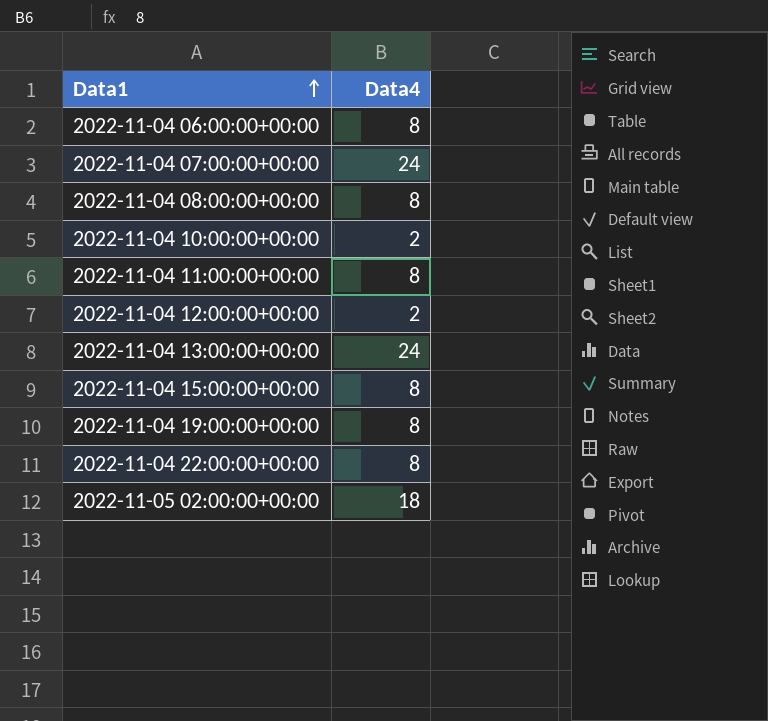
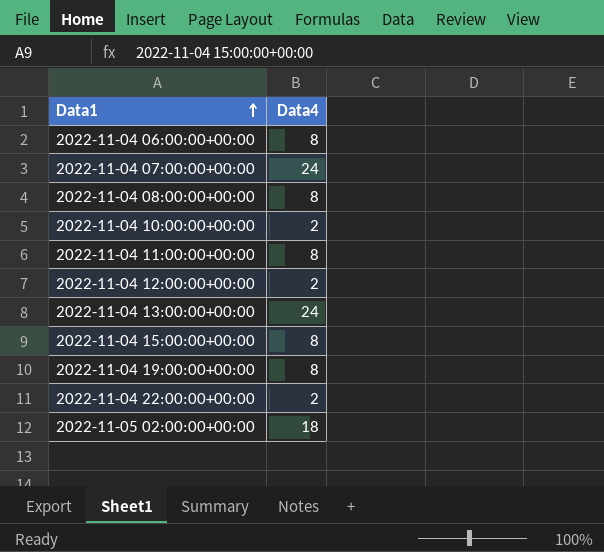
2022-11-04 22:00:00+00:00 | Data4: 8 -> 2

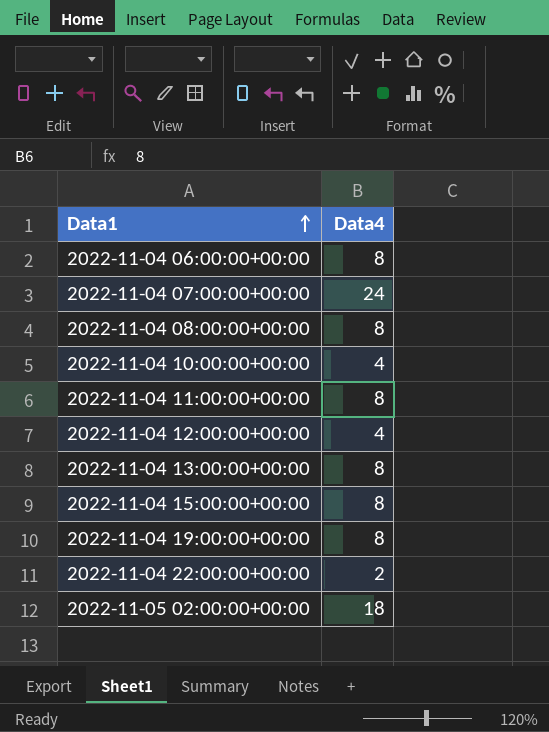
2022-11-04 10:00:00+00:00 | Data4: 2 -> 4
2022-11-04 12:00:00+00:00 | Data4: 2 -> 4
2022-11-04 13:00:00+00:00 | Data4: 24 -> 8

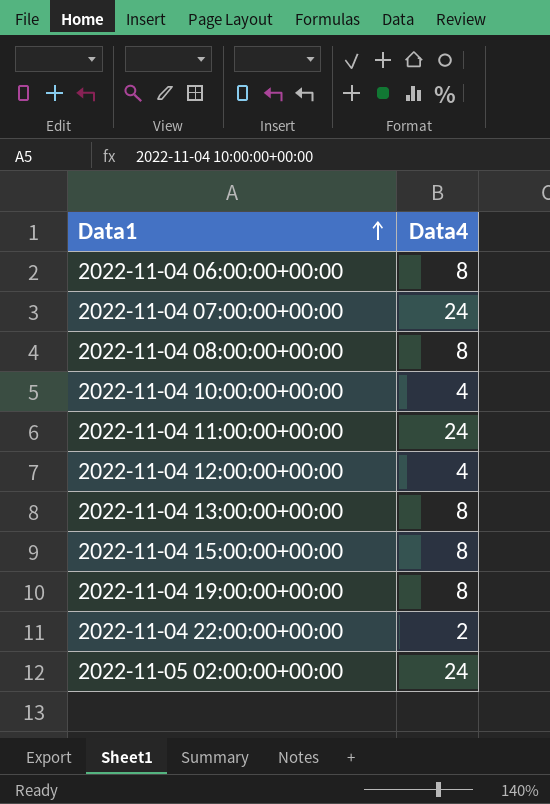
2022-11-04 11:00:00+00:00 | Data4: 8 -> 24
2022-11-05 02:00:00+00:00 | Data4: 18 -> 24

